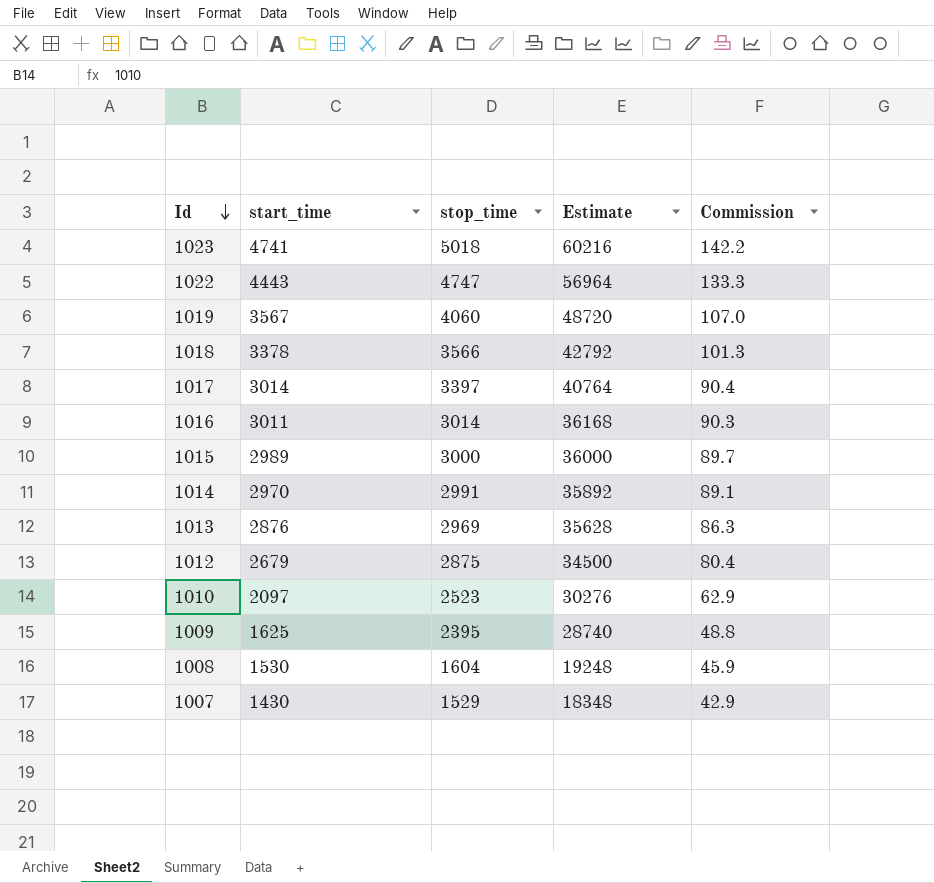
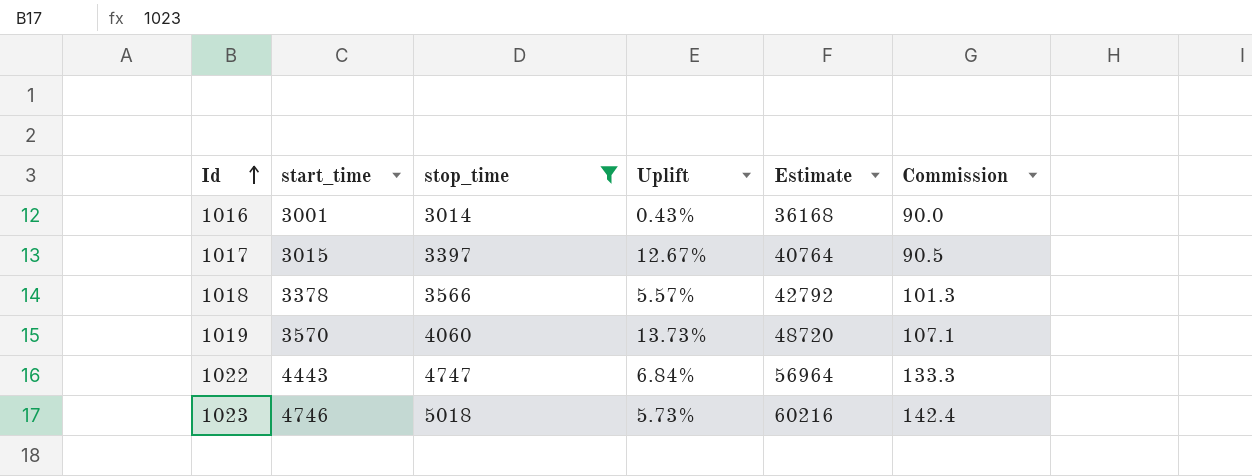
filter: none -> stop_time >= 3014
row order: Id descending -> Id ascending
column Uplift | formula: none -> ([stop_time] - [start_time]) / [start_time]
1016 | start_time: 3011 -> 3001
1016 | Commission: 90.3 -> 90.0
1017 | start_time: 3014 -> 3015
1017 | Commission: 90.4 -> 90.5
1019 | start_time: 3567 -> 3570
1019 | Commission: 107.0 -> 107.1
1023 | start_time: 4741 -> 4746
1023 | Commission: 142.2 -> 142.4

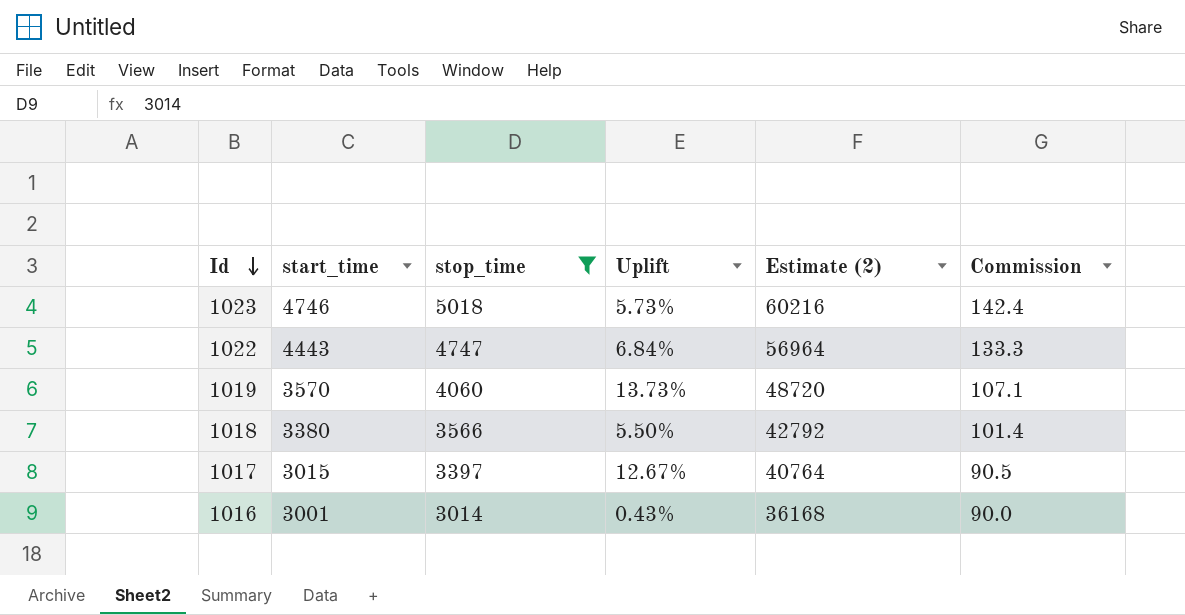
row order: Id ascending -> Id descending
column name: Estimate -> Estimate (2)
1018 | start_time: 3378 -> 3380
1018 | Uplift: 5.57% -> 5.50%
1018 | Commission: 101.3 -> 101.4

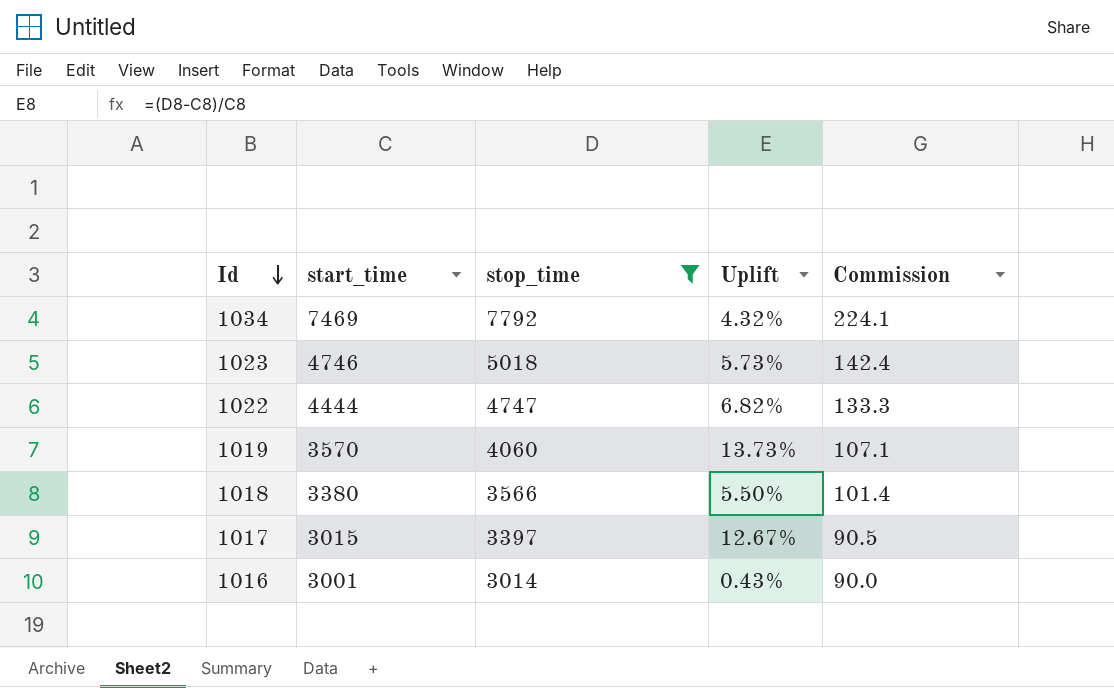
column Estimate (2) | formula: [stop_time] * 12 -> none
row 1034: none -> 7469 | 7792 | 4.32% | 224.1
1022 | start_time: 4443 -> 4444
1022 | Uplift: 6.84% -> 6.82%

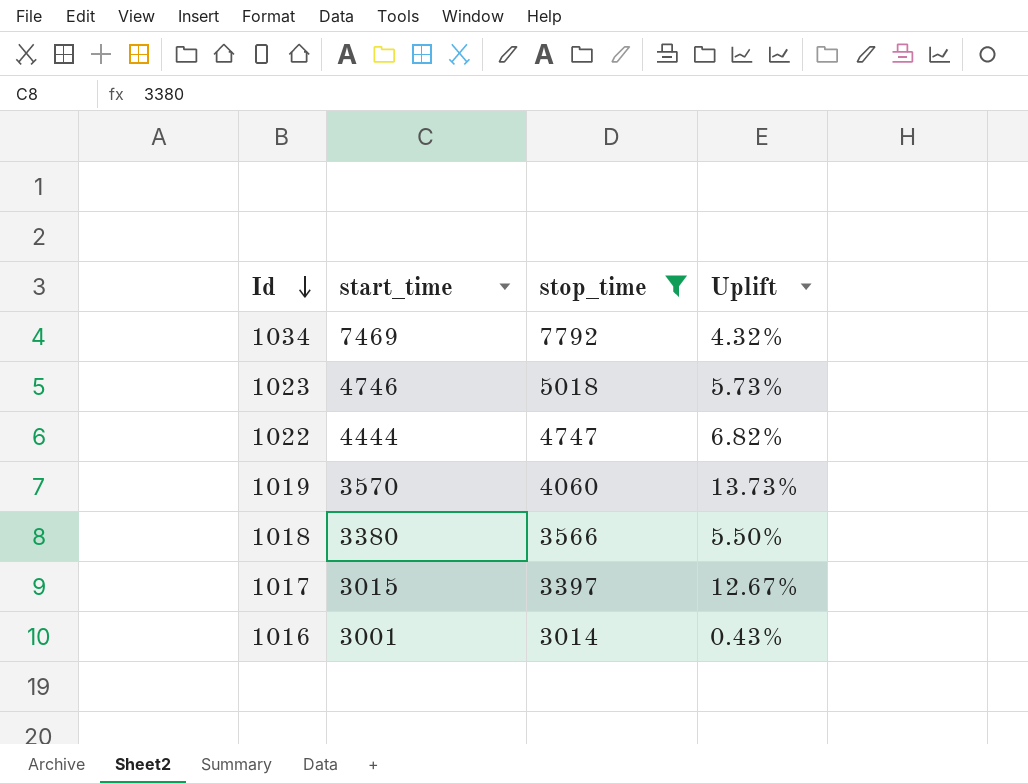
column Commission | formula: [start_time] * 0.03 -> none

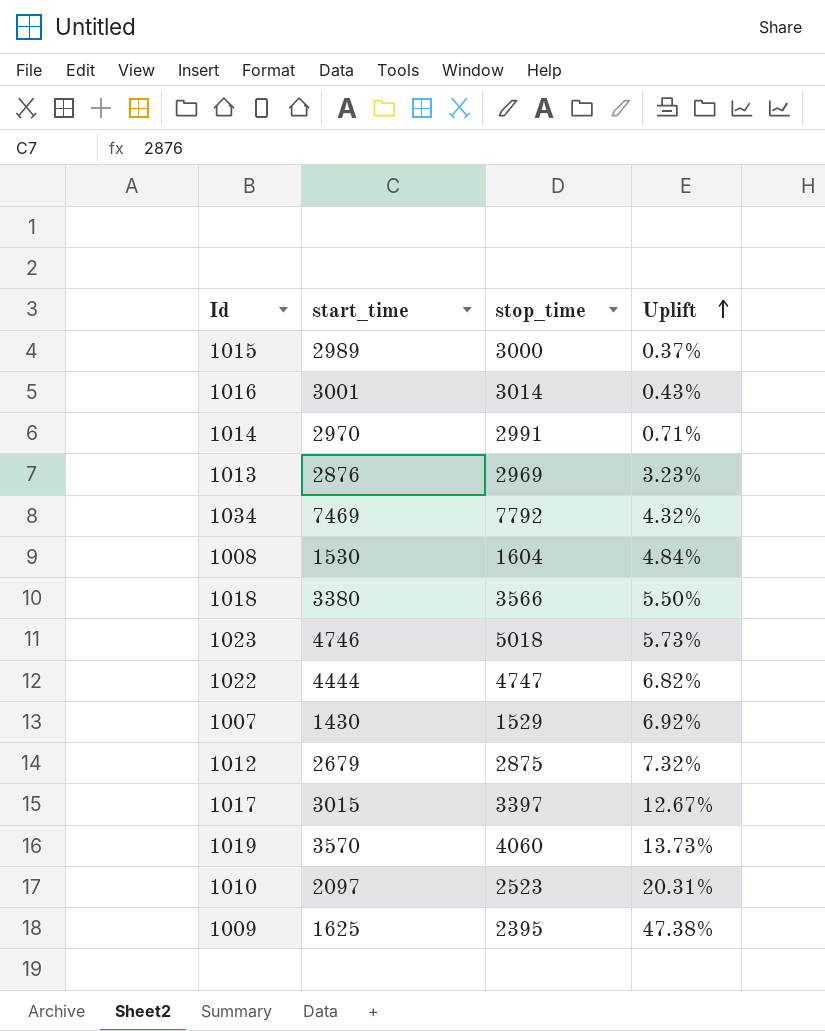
filter: stop_time >= 3014 -> none
row order: Id descending -> Uplift ascending

